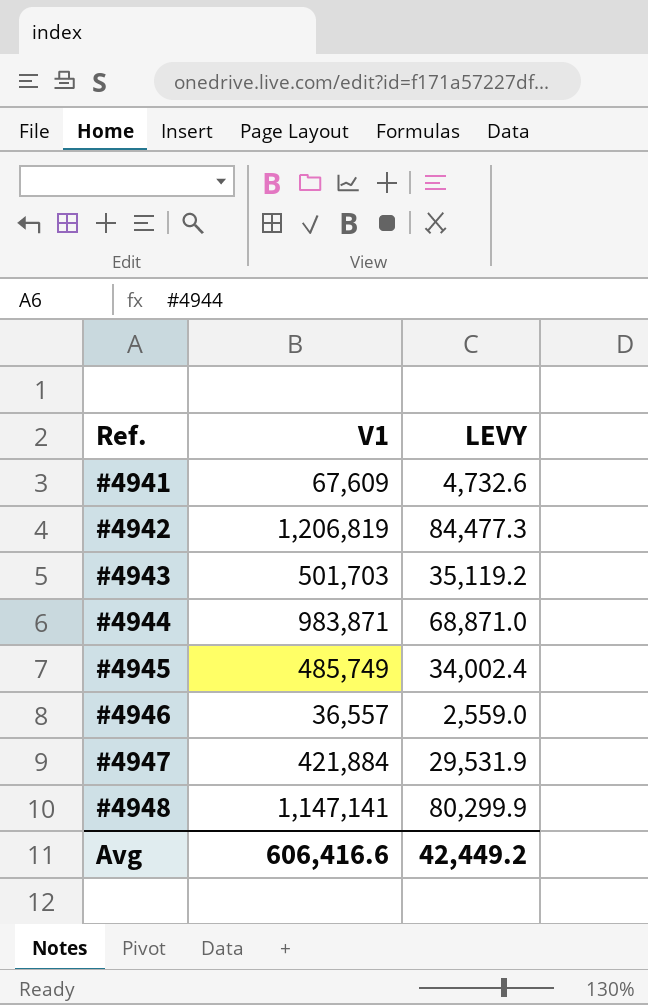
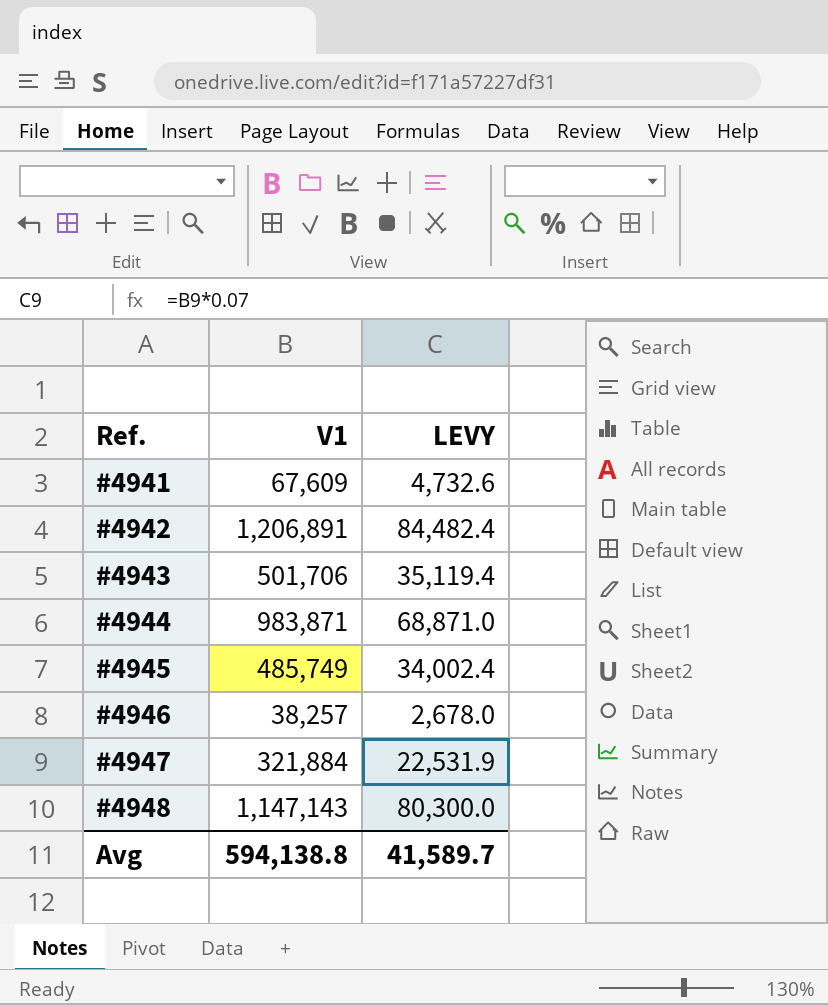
#4942 | V1: 1,206,819 -> 1,206,891
#4942 | LEVY: 84,477.3 -> 84,482.4
#4943 | V1: 501,703 -> 501,706
#4943 | LEVY: 35,119.2 -> 35,119.4
#4946 | V1: 36,557 -> 38,257
#4946 | LEVY: 2,559.0 -> 2,678.0
#4947 | V1: 421,884 -> 321,884
#4947 | LEVY: 29,531.9 -> 22,531.9
#4948 | V1: 1,147,141 -> 1,147,143
#4948 | LEVY: 80,299.9 -> 80,300.0
Avg | V1: 606,416.6 -> 594,138.8
Avg | LEVY: 42,449.2 -> 41,589.7

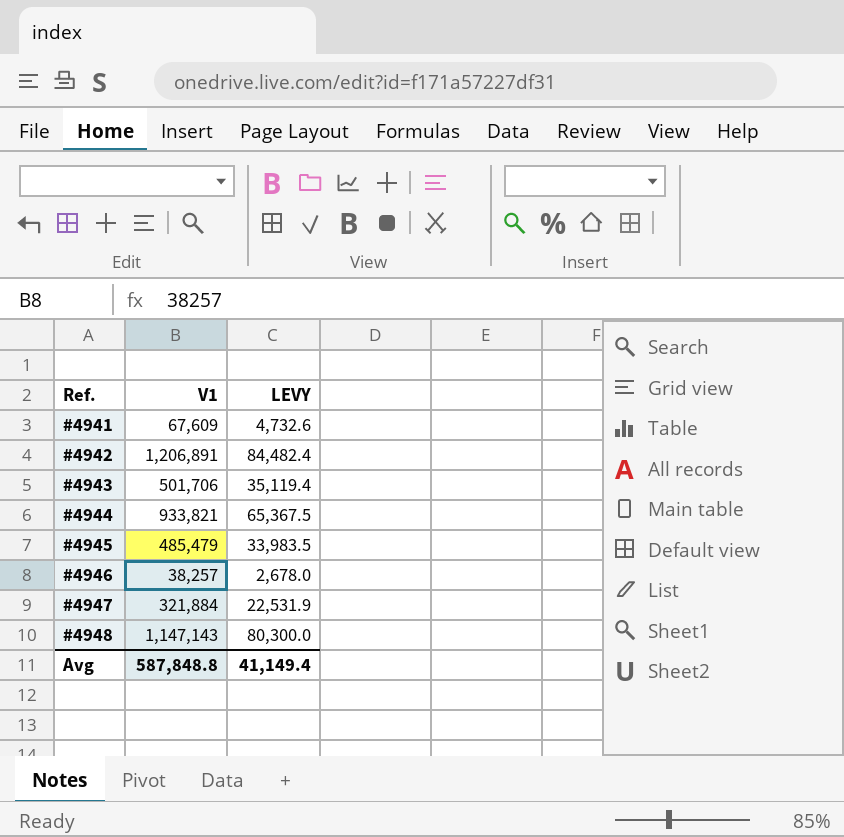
#4944 | V1: 983,871 -> 933,821
#4944 | LEVY: 68,871.0 -> 65,367.5
#4945 | V1: 485,749 -> 485,479
#4945 | LEVY: 34,002.4 -> 33,983.5
Avg | V1: 594,138.8 -> 587,848.8
Avg | LEVY: 41,589.7 -> 41,149.4

